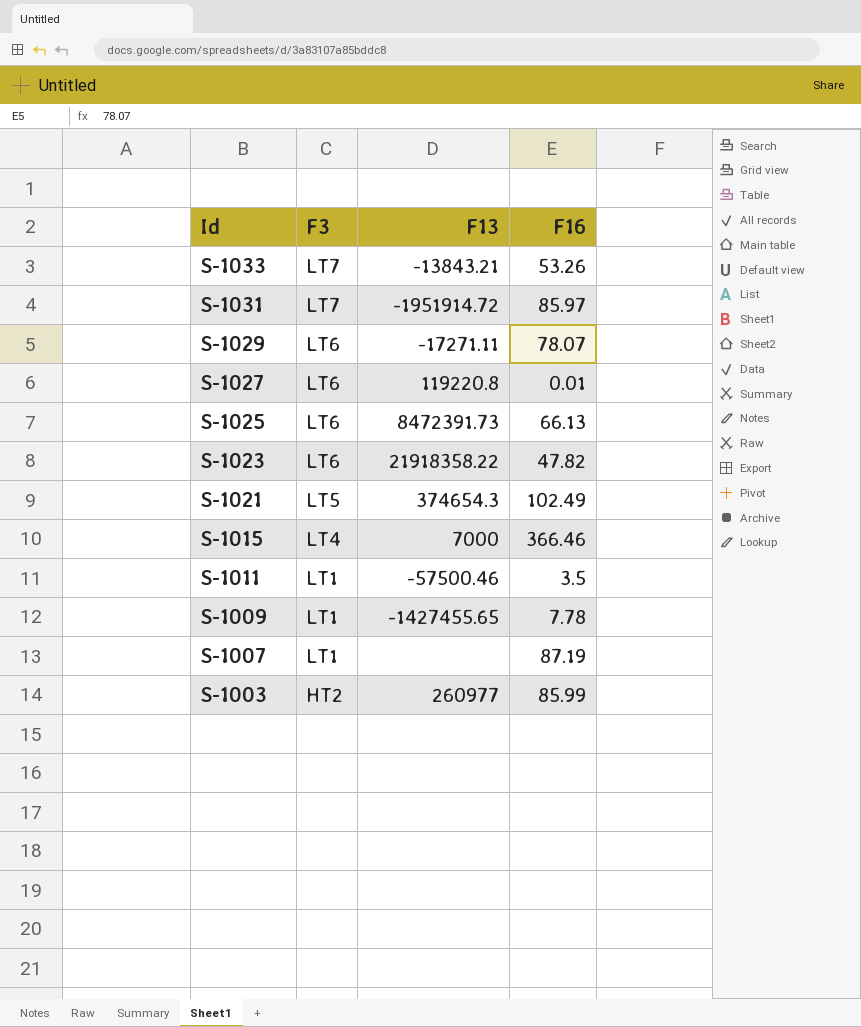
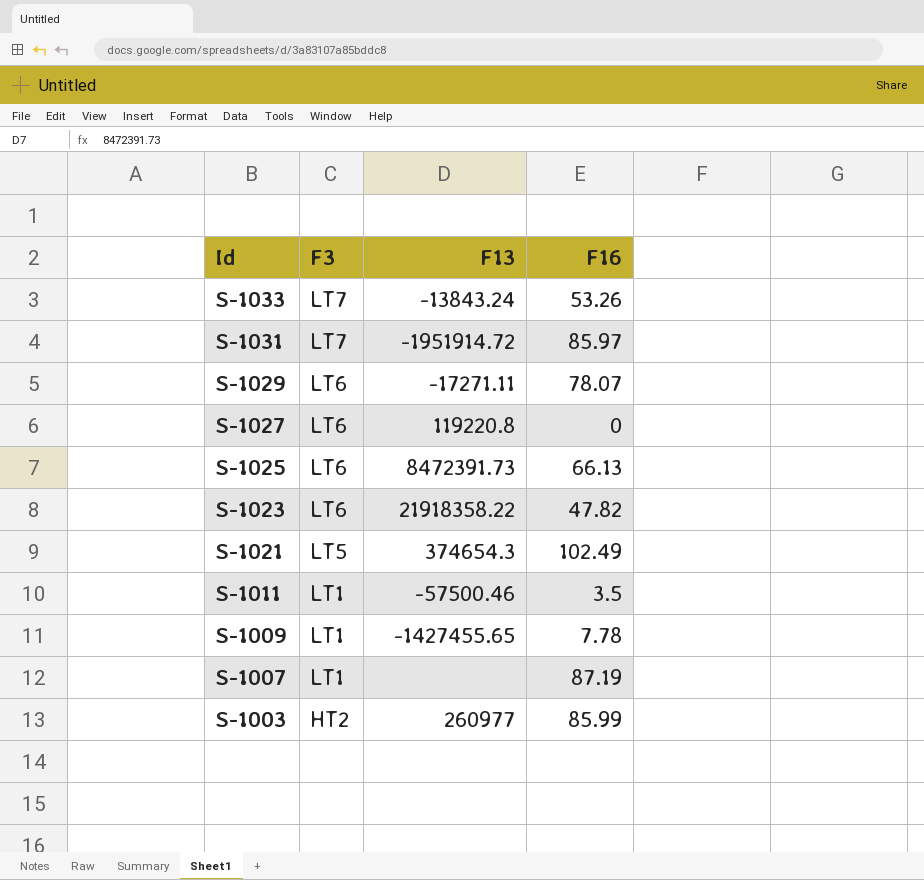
row S-1015: LT4 | 7000 | 366.46 -> none
S-1033 | F13: -13843.21 -> -13843.24
S-1027 | F16: 0.01 -> 0

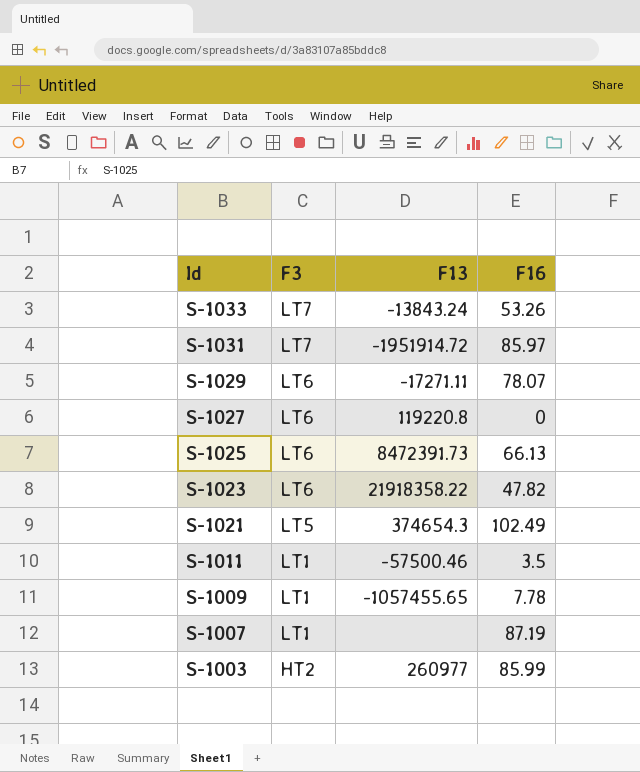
S-1009 | F13: -1427455.65 -> -1057455.65

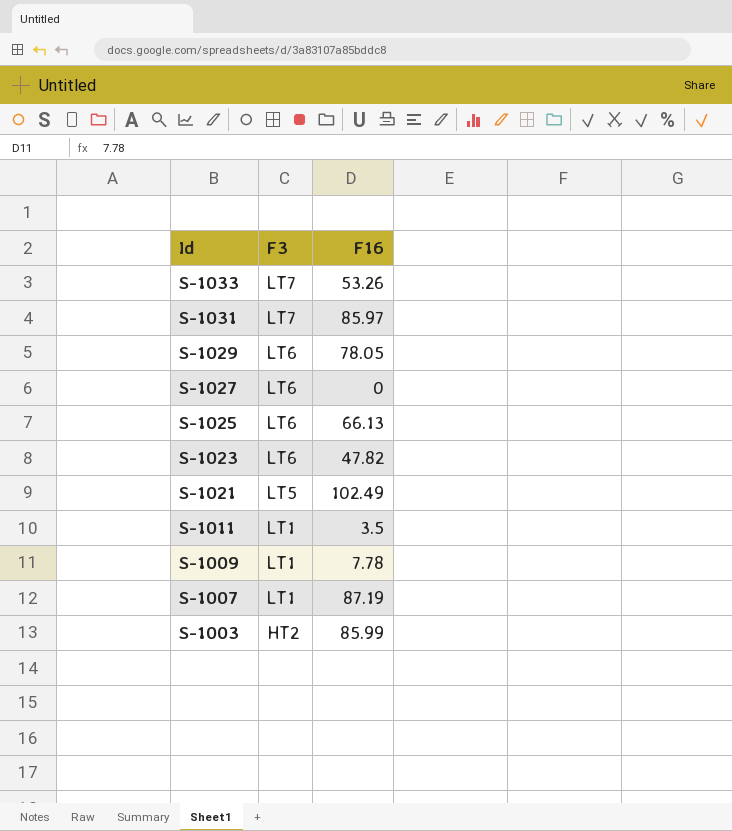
column F13 | position: 3 -> none
S-1029 | F16: 78.07 -> 78.05

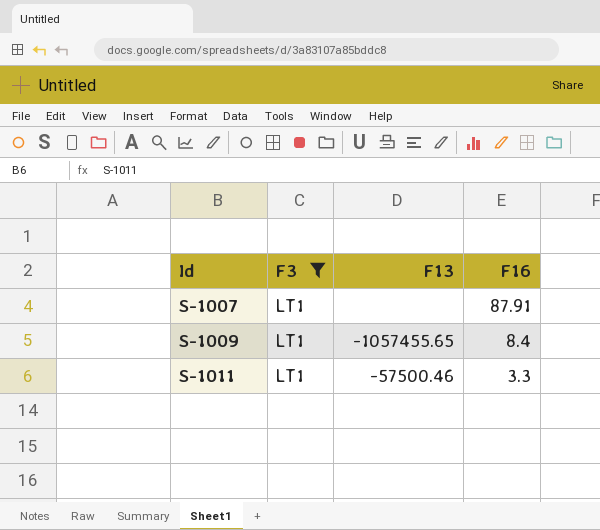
filter: none -> F3 = LT1
row order: Id descending -> Id ascending
column F13 | position: none -> 3
S-1007 | F16: 87.19 -> 87.91
S-1009 | F16: 7.78 -> 8.4
S-1011 | F16: 3.5 -> 3.3

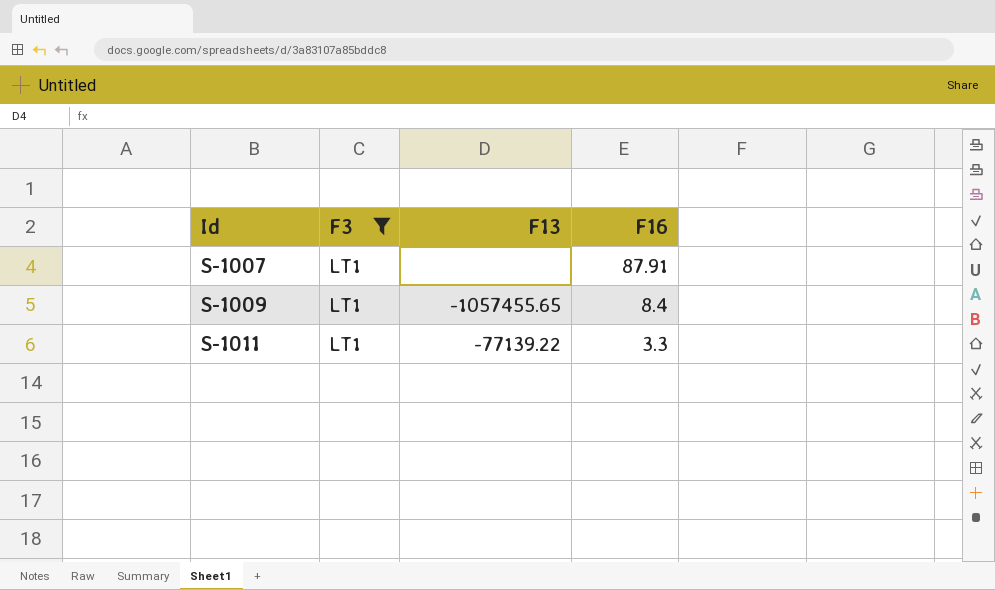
S-1011 | F13: -57500.46 -> -77139.22

